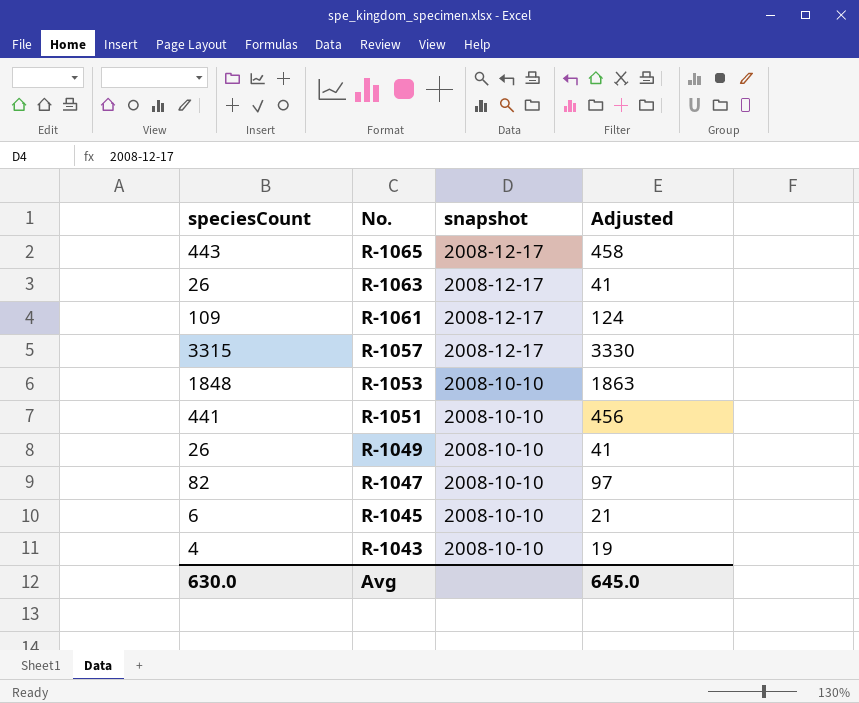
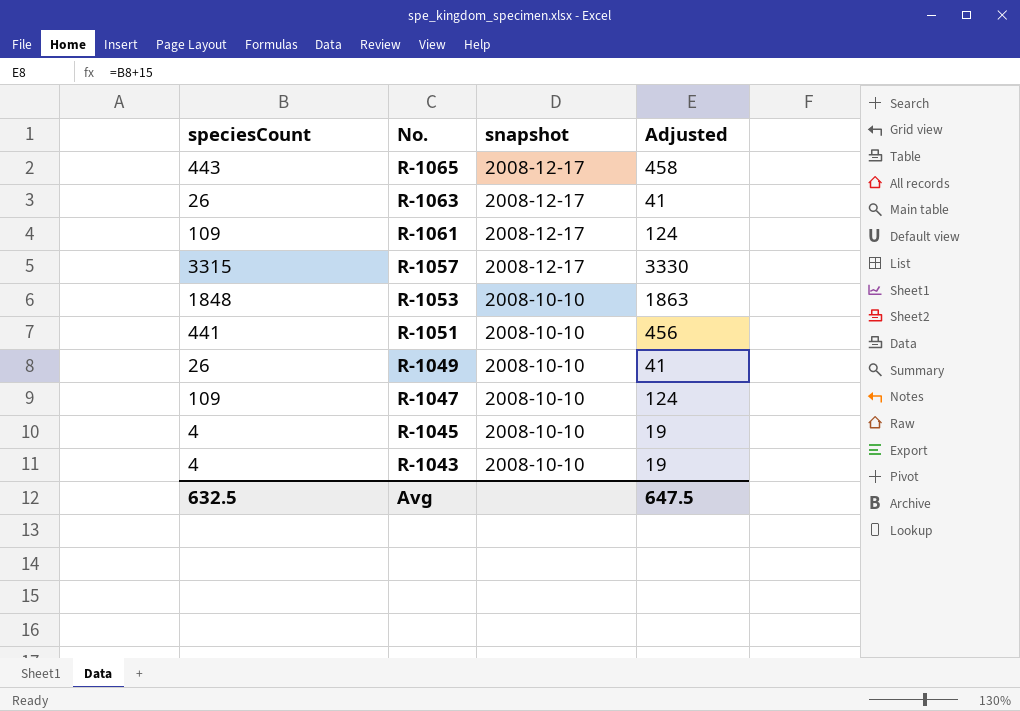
R-1047 | speciesCount: 82 -> 109
R-1047 | Adjusted: 97 -> 124
R-1045 | speciesCount: 6 -> 4
R-1045 | Adjusted: 21 -> 19
Avg | speciesCount: 630.0 -> 632.5
Avg | Adjusted: 645.0 -> 647.5

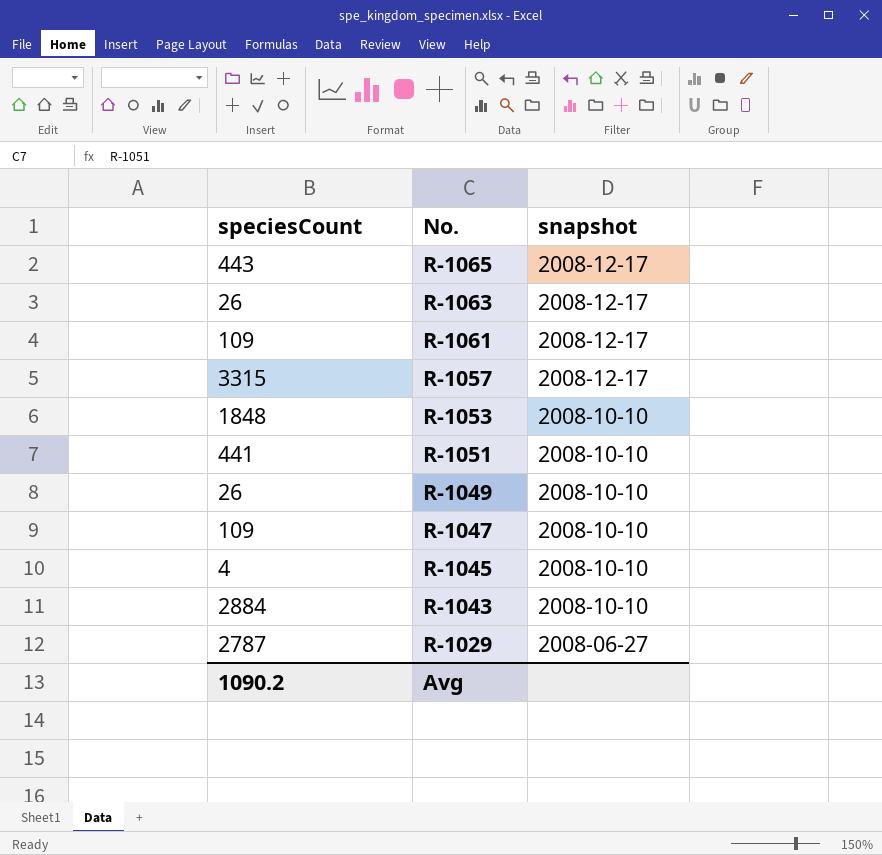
column Adjusted | formula: [speciesCount] + 15 -> none
R-1043 | speciesCount: 4 -> 2884
row R-1029: none -> 2787 | 2008-06-27
Avg | speciesCount: 632.5 -> 1090.2

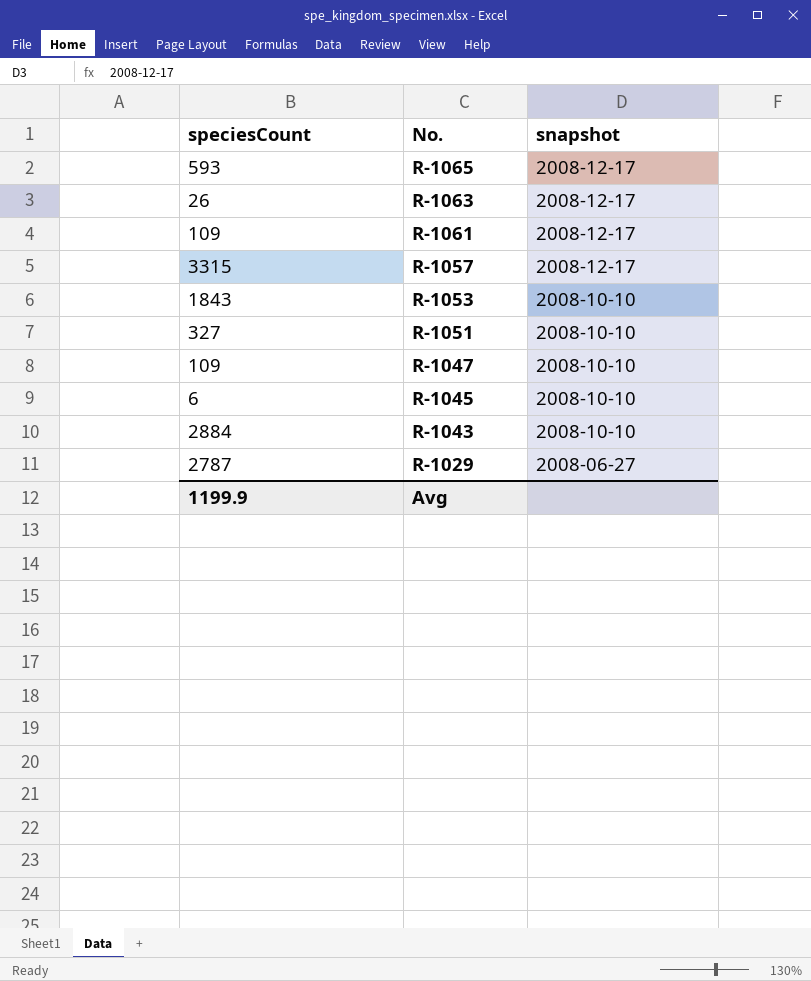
row R-1049: 26 | 2008-10-10 -> none
R-1065 | speciesCount: 443 -> 593
R-1053 | speciesCount: 1848 -> 1843
R-1051 | speciesCount: 441 -> 327
R-1045 | speciesCount: 4 -> 6
Avg | speciesCount: 1090.2 -> 1199.9

